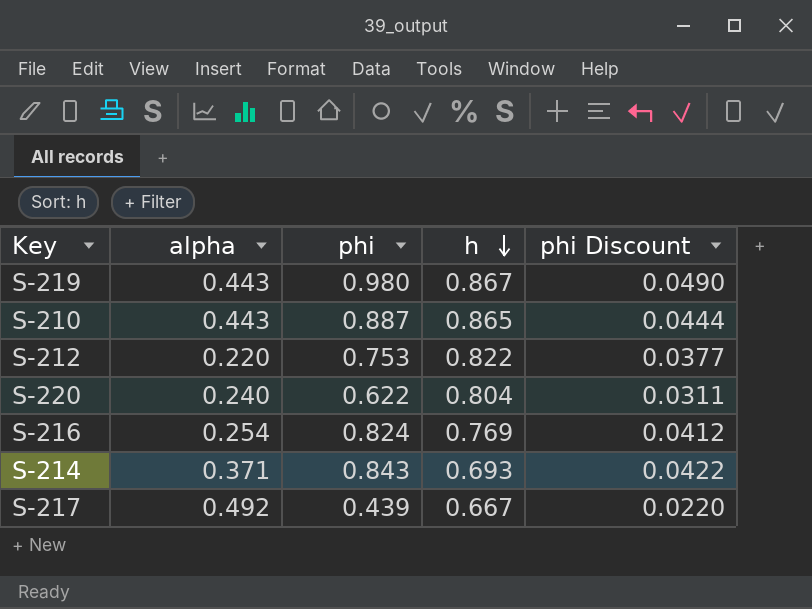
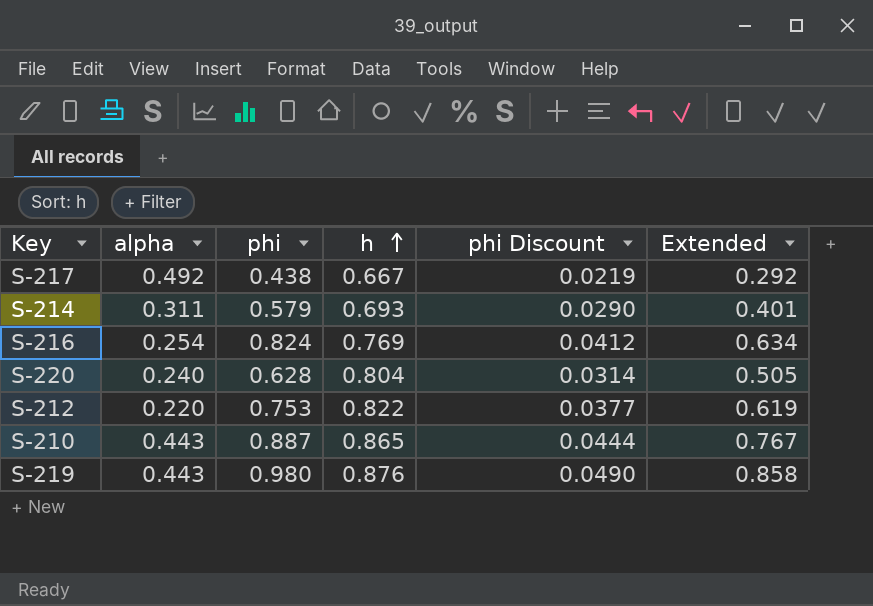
row order: h descending -> h ascending
column Extended | formula: none -> [phi] * [h]
S-217 | phi: 0.439 -> 0.438
S-217 | phi Discount: 0.0220 -> 0.0219
S-214 | alpha: 0.371 -> 0.311
S-214 | phi: 0.843 -> 0.579
S-214 | phi Discount: 0.0422 -> 0.0290
S-220 | phi: 0.622 -> 0.628
S-220 | phi Discount: 0.0311 -> 0.0314
S-219 | h: 0.867 -> 0.876

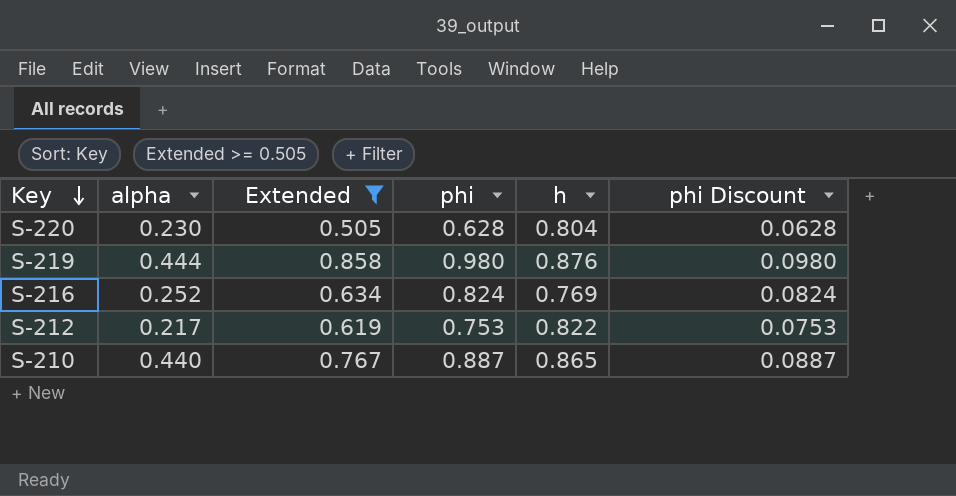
filter: none -> Extended >= 0.505
row order: h ascending -> Key descending
column Extended | position: 6 -> 3
column phi Discount | formula: [phi] * 0.05 -> [phi] * 0.1
S-220 | alpha: 0.240 -> 0.230
S-219 | alpha: 0.443 -> 0.444
S-216 | alpha: 0.254 -> 0.252
S-212 | alpha: 0.220 -> 0.217
S-210 | alpha: 0.443 -> 0.440

